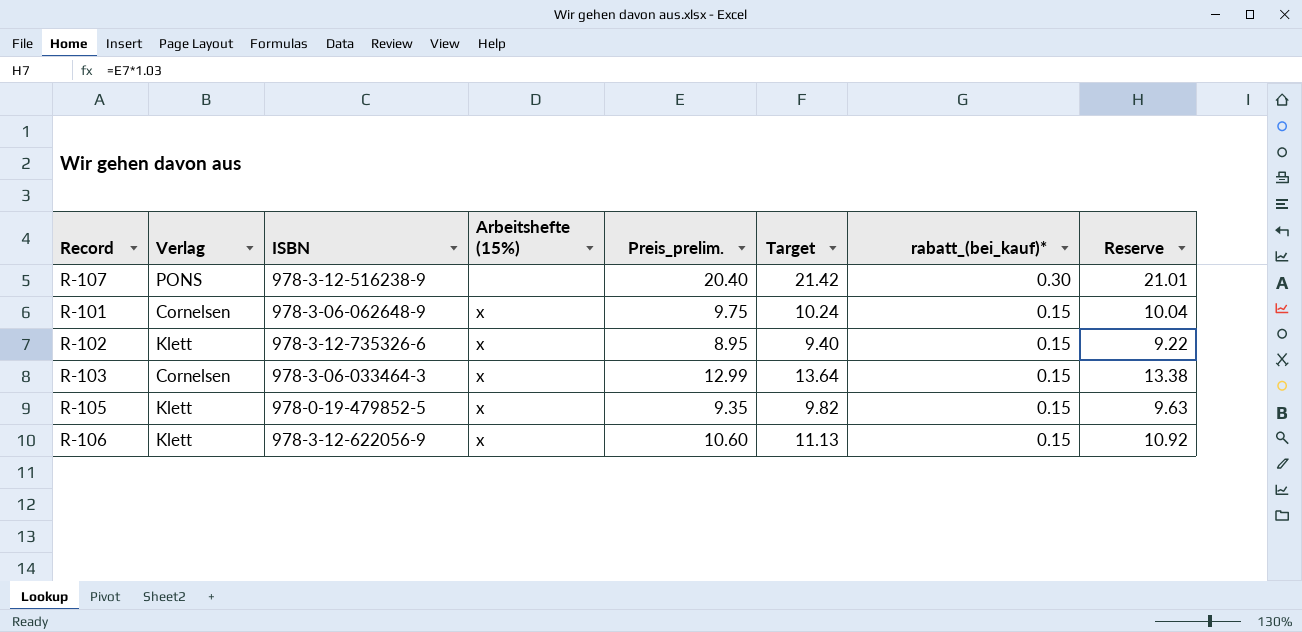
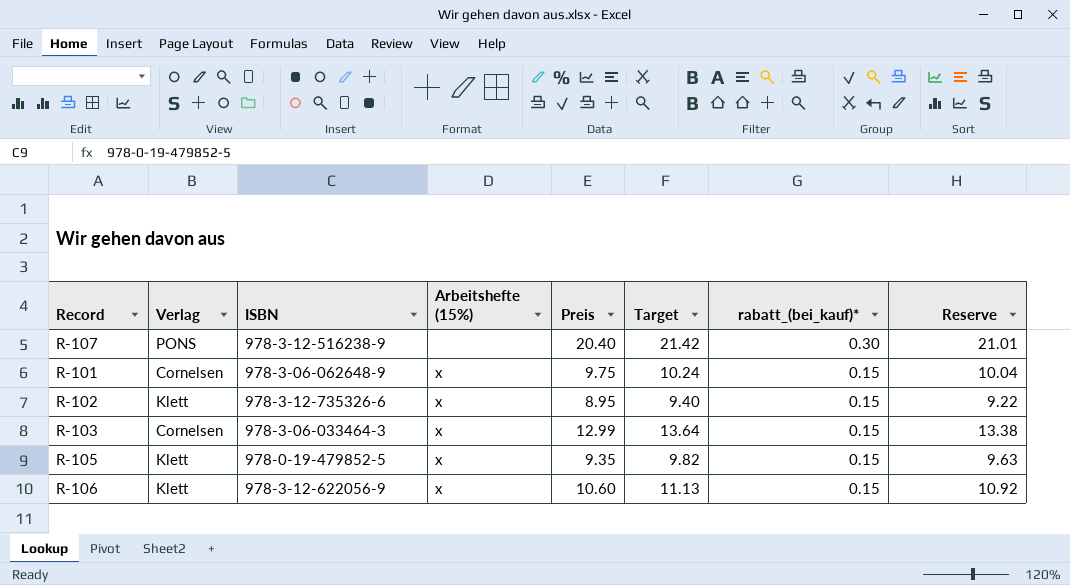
column name: Preis_prelim. -> Preis

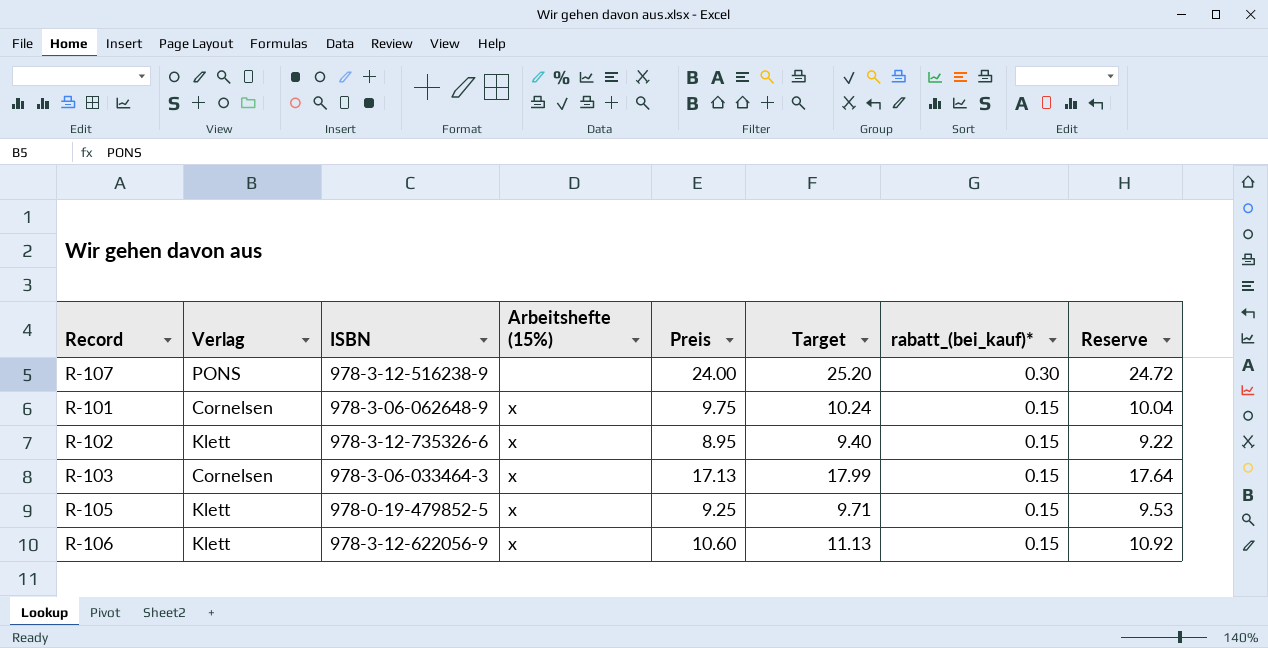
R-107 | Preis: 20.40 -> 24.00
R-107 | Target: 21.42 -> 25.20
R-107 | Reserve: 21.01 -> 24.72
R-103 | Preis: 12.99 -> 17.13
R-103 | Target: 13.64 -> 17.99
R-103 | Reserve: 13.38 -> 17.64
R-105 | Preis: 9.35 -> 9.25
R-105 | Target: 9.82 -> 9.71
R-105 | Reserve: 9.63 -> 9.53

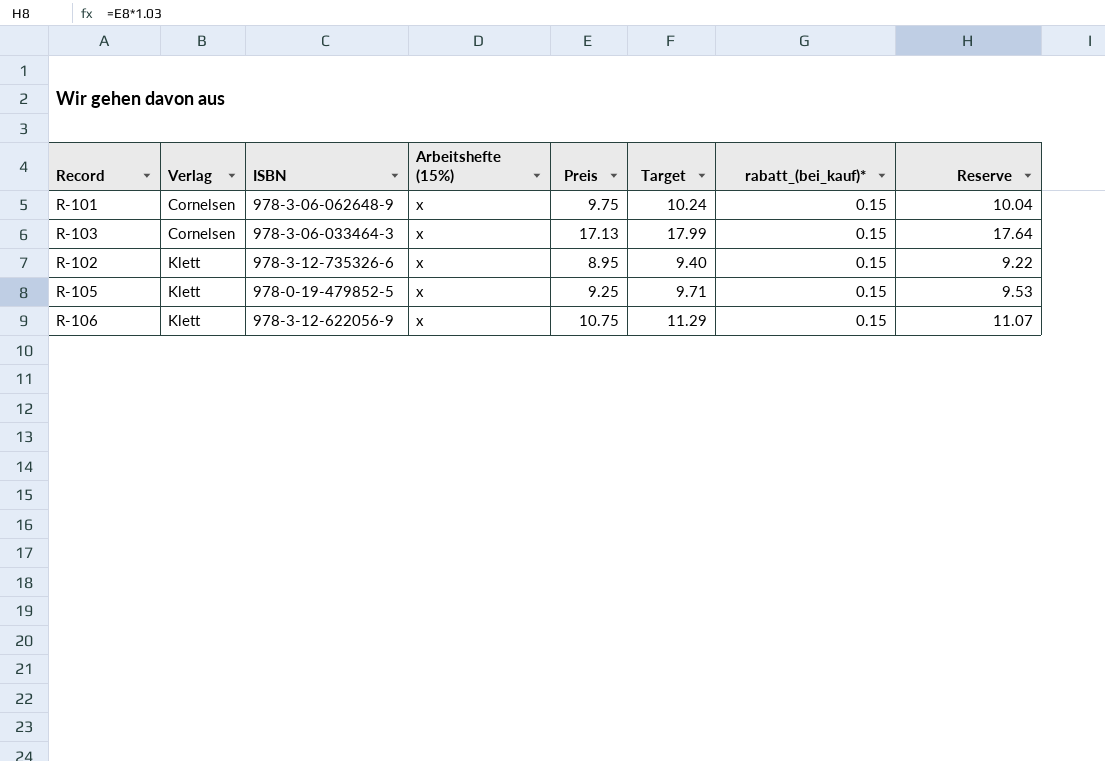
row order: rabatt_(bei_kauf)* descending -> Verlag ascending
row R-107: PONS | 978-3-12-516238-9 | none | 24.00 | 25.20 | 0.30 | 24.72 -> none
R-106 | Preis: 10.60 -> 10.75
R-106 | Target: 11.13 -> 11.29
R-106 | Reserve: 10.92 -> 11.07

